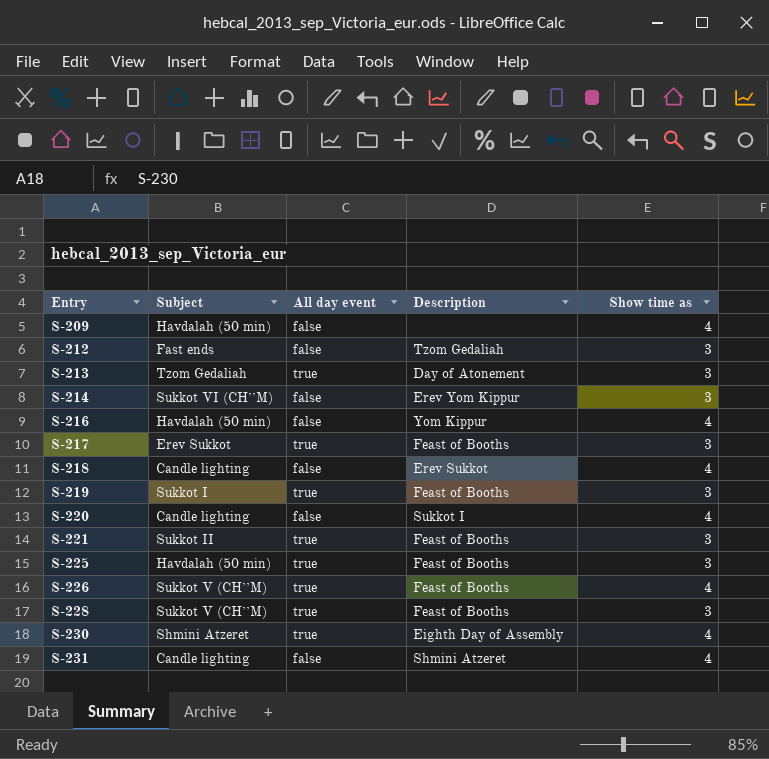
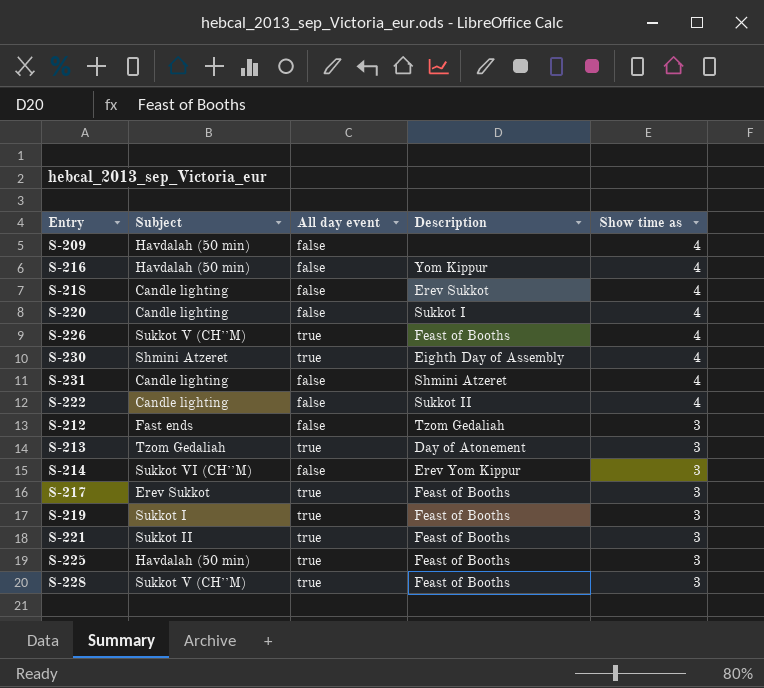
row order: Entry ascending -> Show time as descending
row S-222: none -> Candle lighting | false | Sukkot II | 4

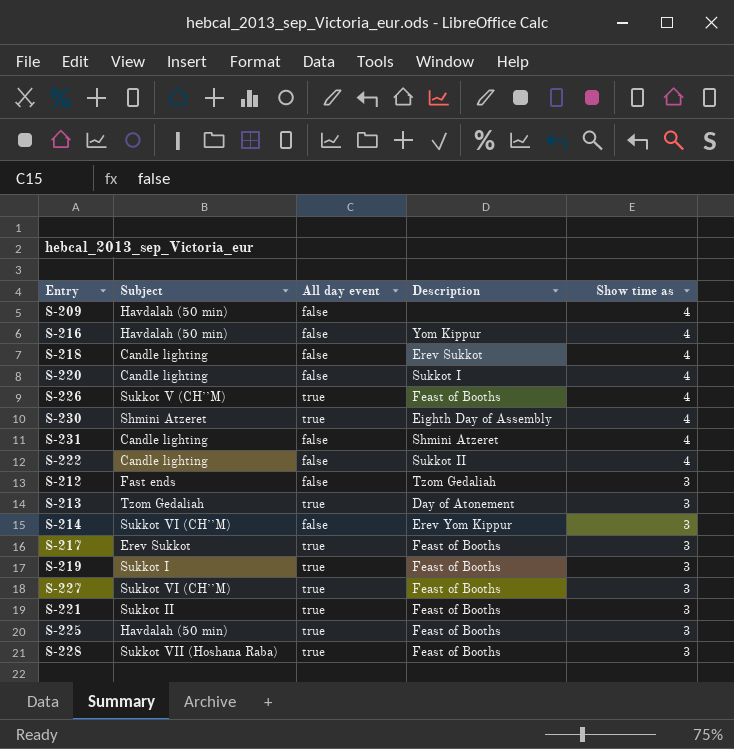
row S-227: none -> Sukkot VI (CH’’M) | true | Feast of Booths | 3
S-228 | Subject: Sukkot V (CH’’M) -> Sukkot VII (Hoshana Raba)

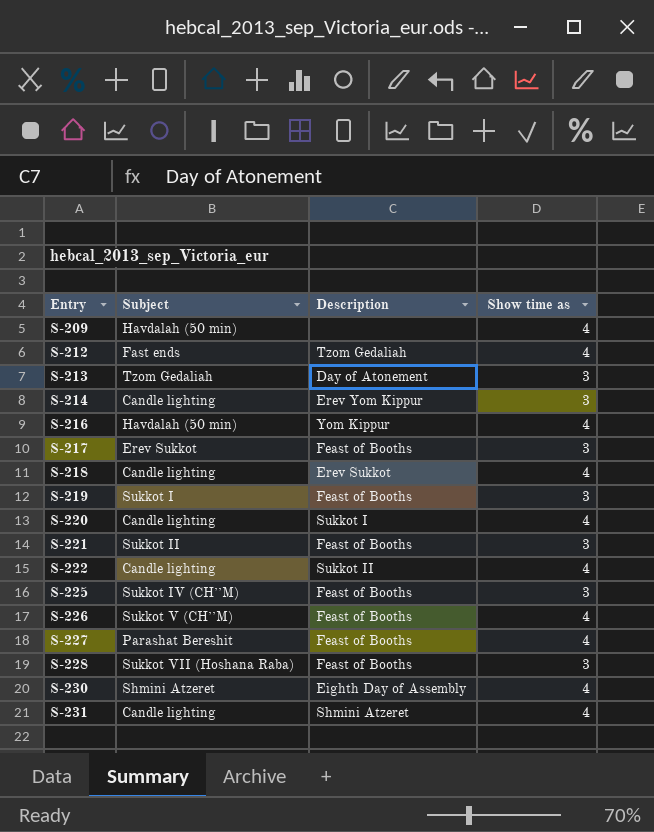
row order: Show time as descending -> Entry ascending
column All day event | position: 3 -> none
S-212 | Show time as: 3 -> 4
S-214 | Subject: Sukkot VI (CH’’M) -> Candle lighting
S-225 | Subject: Havdalah (50 min) -> Sukkot IV (CH’’M)
S-227 | Subject: Sukkot VI (CH’’M) -> Parashat Bereshit
S-227 | Show time as: 3 -> 4

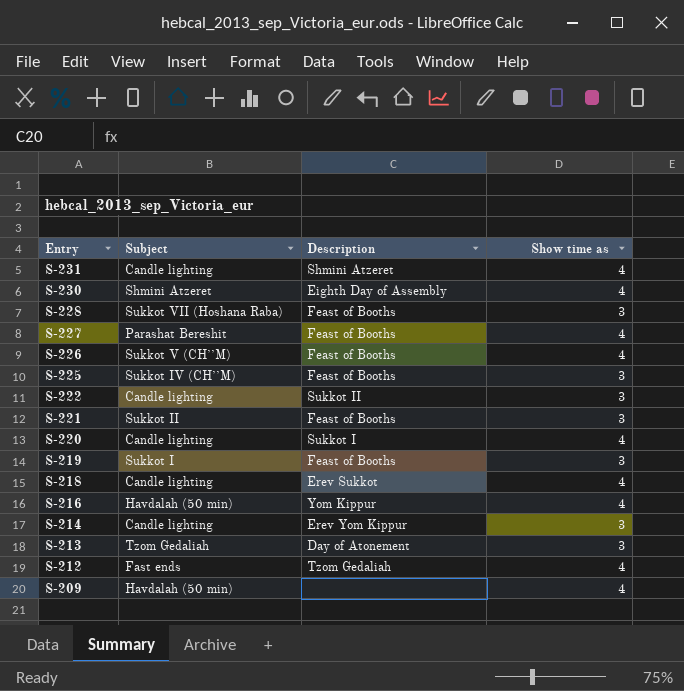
row order: Entry ascending -> Entry descending
row S-217: Erev Sukkot | Feast of Booths | 3 -> none
S-222 | Show time as: 4 -> 3

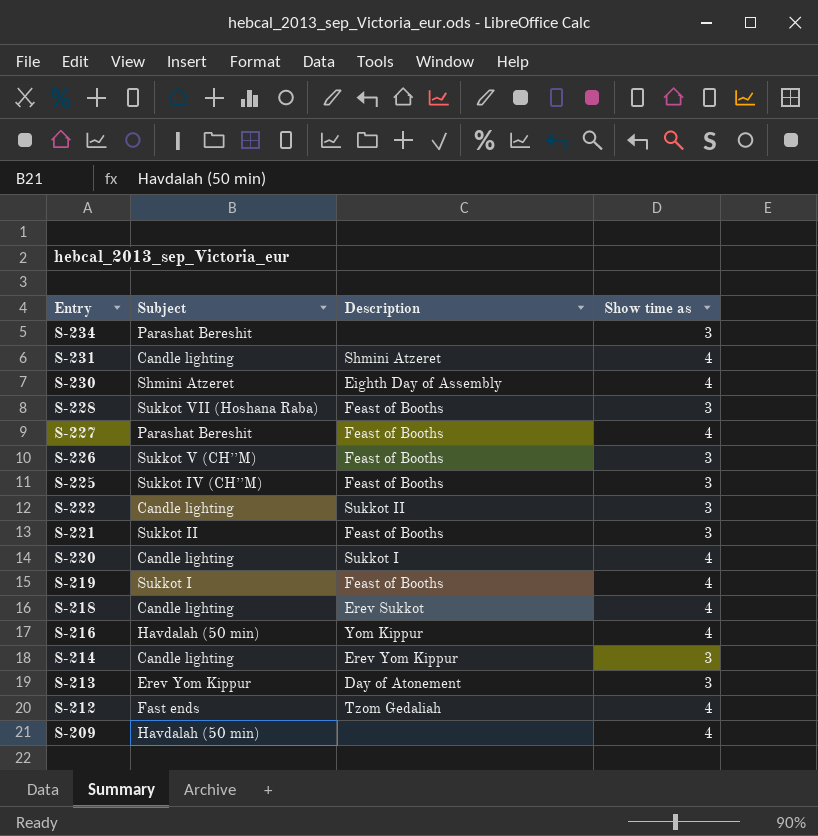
row S-234: none -> Parashat Bereshit | none | 3
S-226 | Show time as: 4 -> 3
S-219 | Show time as: 3 -> 4
S-213 | Subject: Tzom Gedaliah -> Erev Yom Kippur

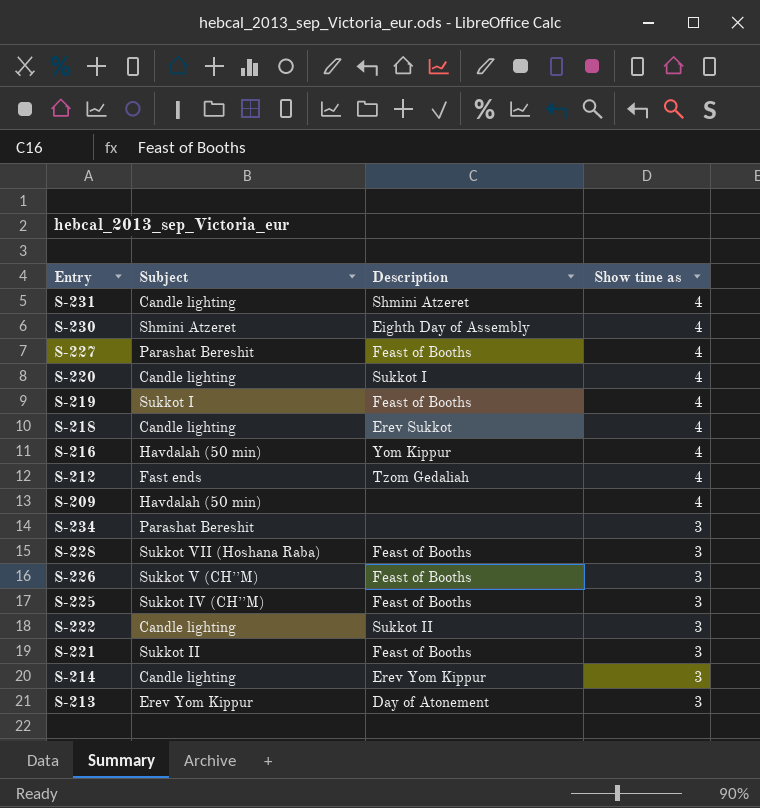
row order: Entry descending -> Show time as descending

